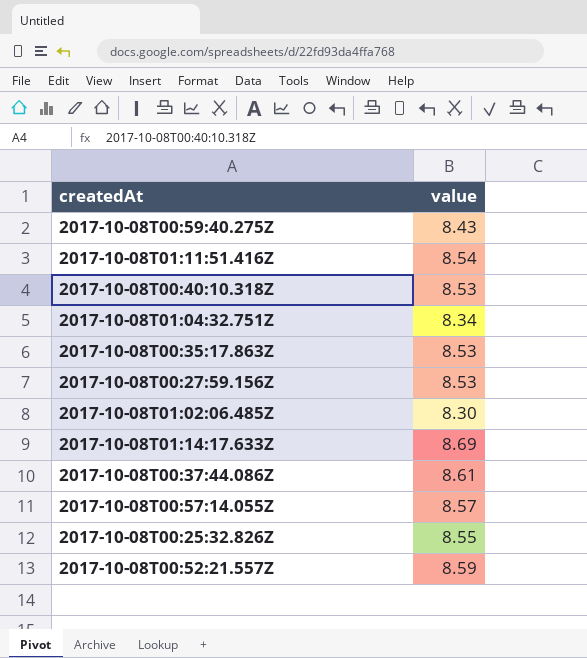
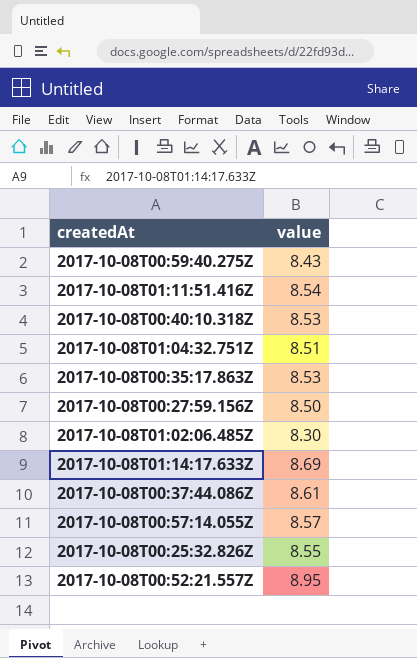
2017-10-08T01:04:32.751Z | value: 8.34 -> 8.51
2017-10-08T00:27:59.156Z | value: 8.53 -> 8.50
2017-10-08T00:52:21.557Z | value: 8.59 -> 8.95

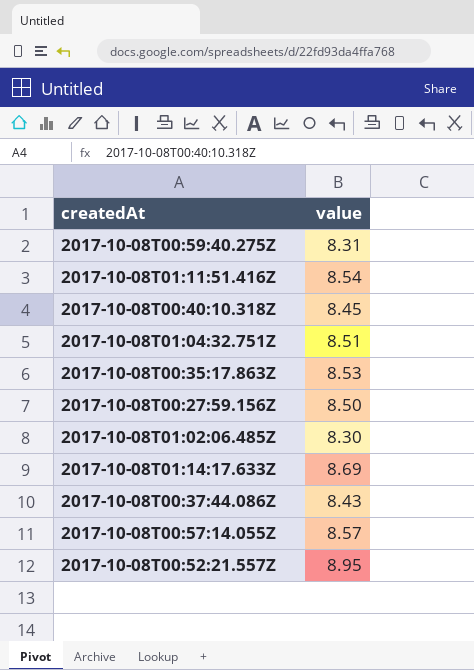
row 2017-10-08T00:25:32.826Z: 8.55 -> none
2017-10-08T00:59:40.275Z | value: 8.43 -> 8.31
2017-10-08T00:40:10.318Z | value: 8.53 -> 8.45
2017-10-08T00:37:44.086Z | value: 8.61 -> 8.43

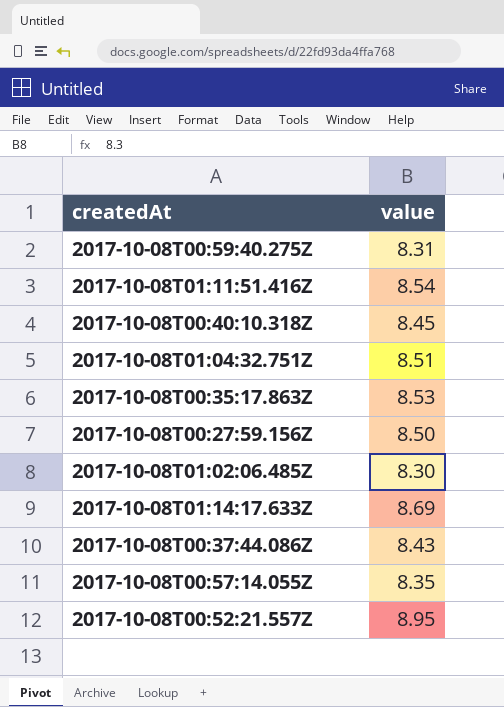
2017-10-08T00:57:14.055Z | value: 8.57 -> 8.35

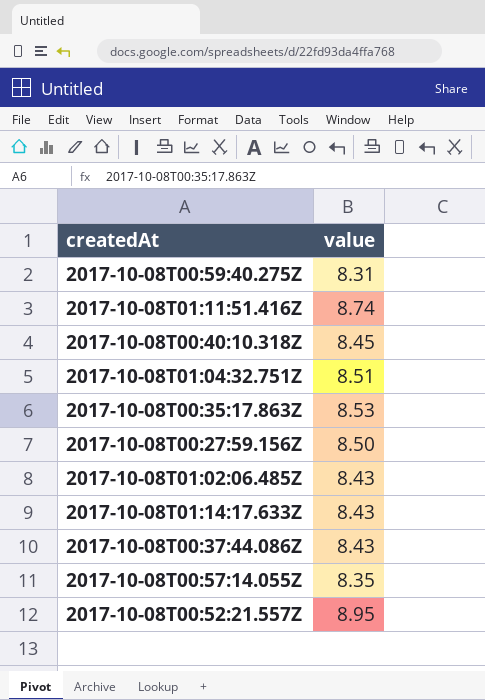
2017-10-08T01:11:51.416Z | value: 8.54 -> 8.74
2017-10-08T01:02:06.485Z | value: 8.30 -> 8.43
2017-10-08T01:14:17.633Z | value: 8.69 -> 8.43

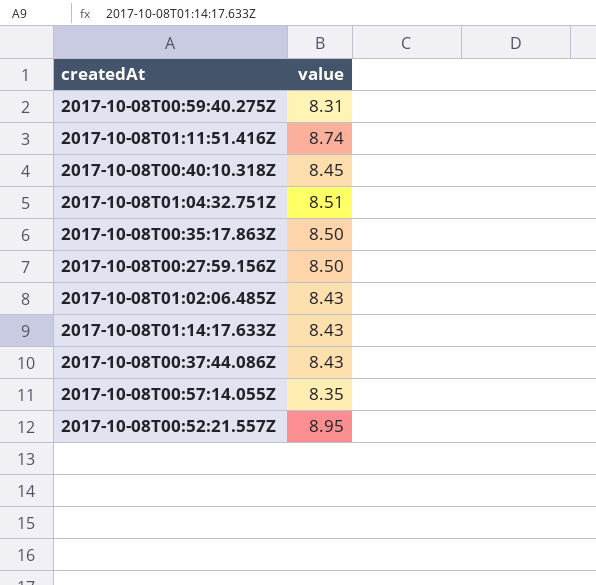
2017-10-08T00:35:17.863Z | value: 8.53 -> 8.50

